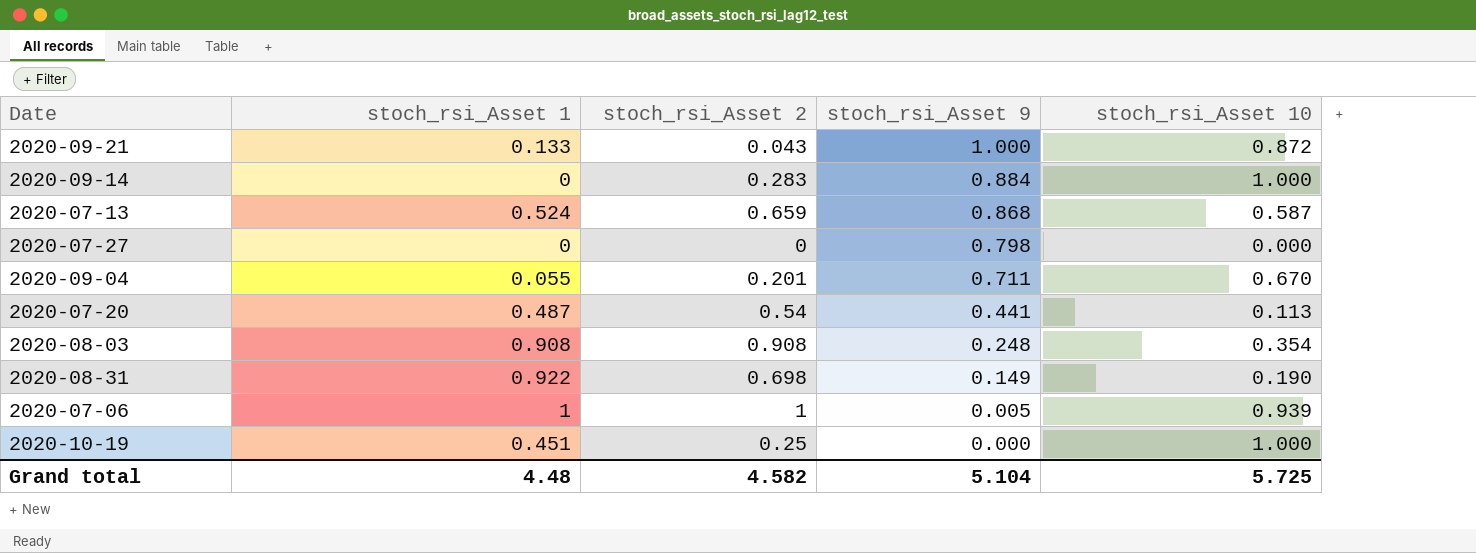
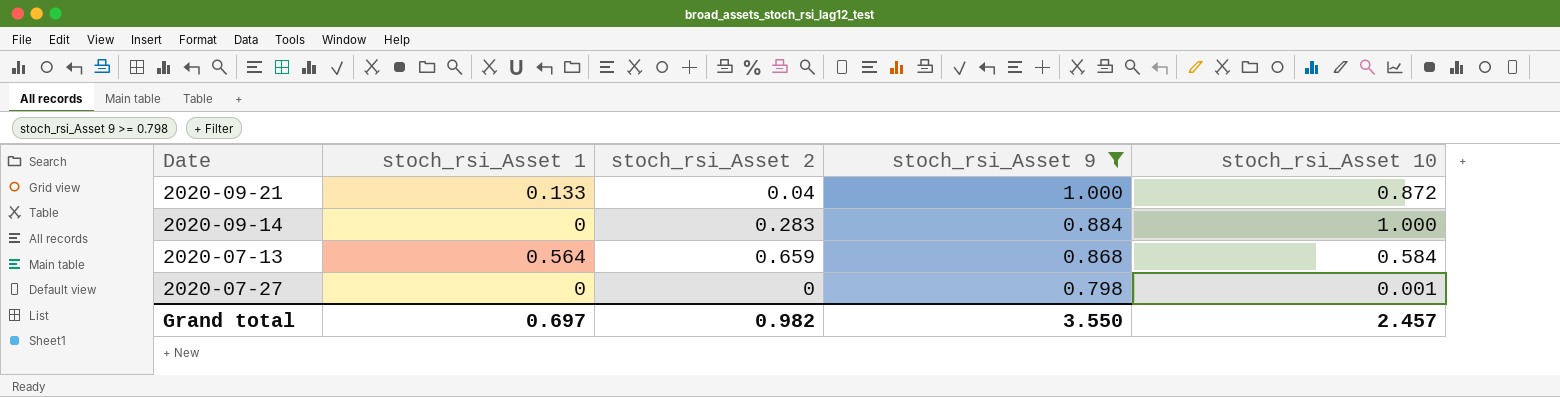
filter: none -> stoch_rsi_Asset 9 >= 0.798
2020-09-21 | stoch_rsi_Asset 2: 0.043 -> 0.04
2020-07-13 | stoch_rsi_Asset 1: 0.524 -> 0.564
2020-07-13 | stoch_rsi_Asset 10: 0.587 -> 0.584
2020-07-27 | stoch_rsi_Asset 10: 0.000 -> 0.001
Grand total | stoch_rsi_Asset 1: 4.48 -> 0.697
Grand total | stoch_rsi_Asset 2: 4.582 -> 0.982
Grand total | stoch_rsi_Asset 9: 5.104 -> 3.550
Grand total | stoch_rsi_Asset 10: 5.725 -> 2.457

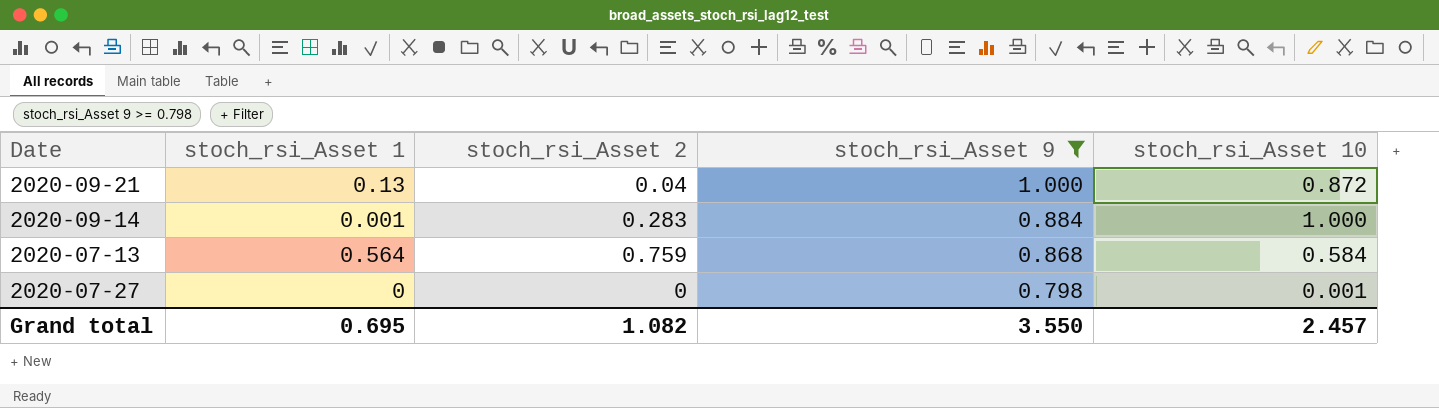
2020-09-21 | stoch_rsi_Asset 1: 0.133 -> 0.13
2020-09-14 | stoch_rsi_Asset 1: 0 -> 0.001
2020-07-13 | stoch_rsi_Asset 2: 0.659 -> 0.759
Grand total | stoch_rsi_Asset 1: 0.697 -> 0.695
Grand total | stoch_rsi_Asset 2: 0.982 -> 1.082

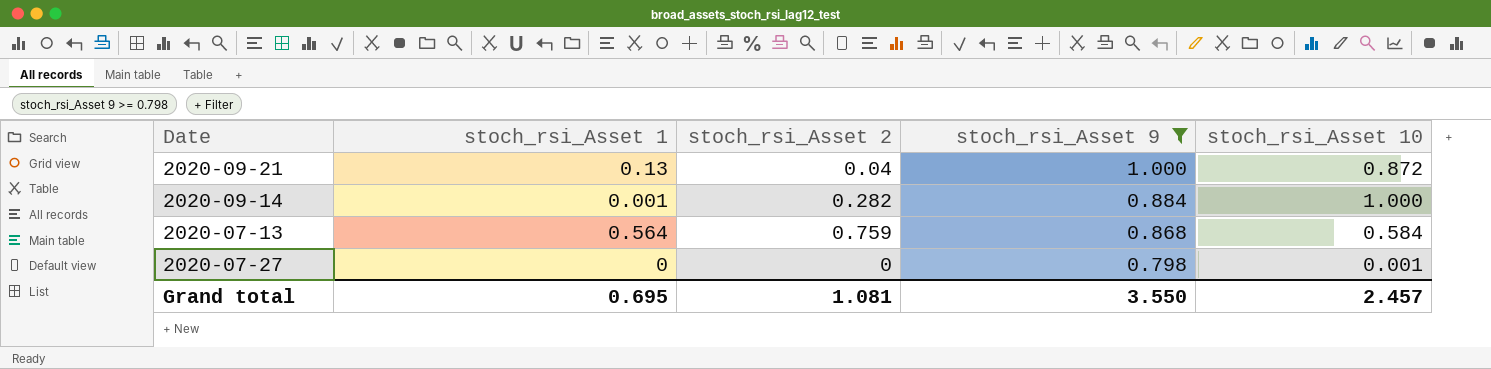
2020-09-14 | stoch_rsi_Asset 2: 0.283 -> 0.282
Grand total | stoch_rsi_Asset 2: 1.082 -> 1.081

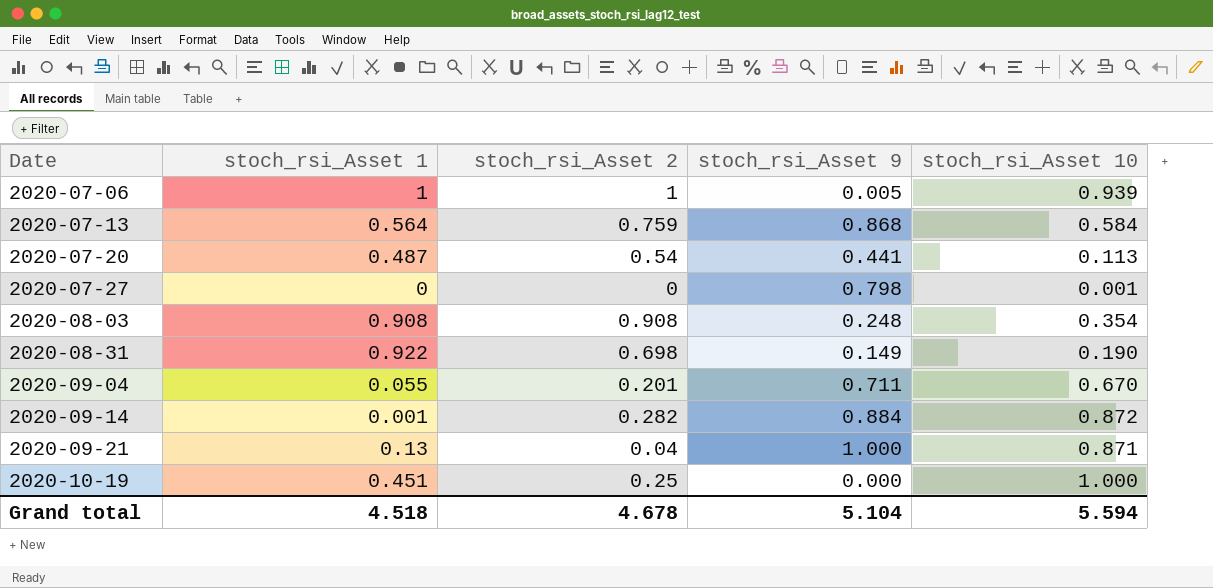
filter: stoch_rsi_Asset 9 >= 0.798 -> none
row order: stoch_rsi_Asset 9 descending -> Date ascending
2020-09-14 | stoch_rsi_Asset 10: 1.000 -> 0.872
2020-09-21 | stoch_rsi_Asset 10: 0.872 -> 0.871
Grand total | stoch_rsi_Asset 1: 0.695 -> 4.518
Grand total | stoch_rsi_Asset 2: 1.081 -> 4.678
Grand total | stoch_rsi_Asset 9: 3.550 -> 5.104
Grand total | stoch_rsi_Asset 10: 2.457 -> 5.594

